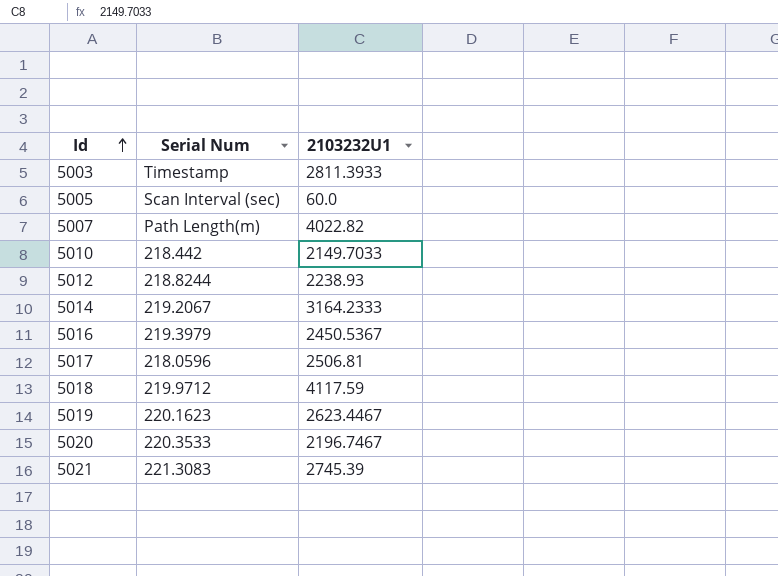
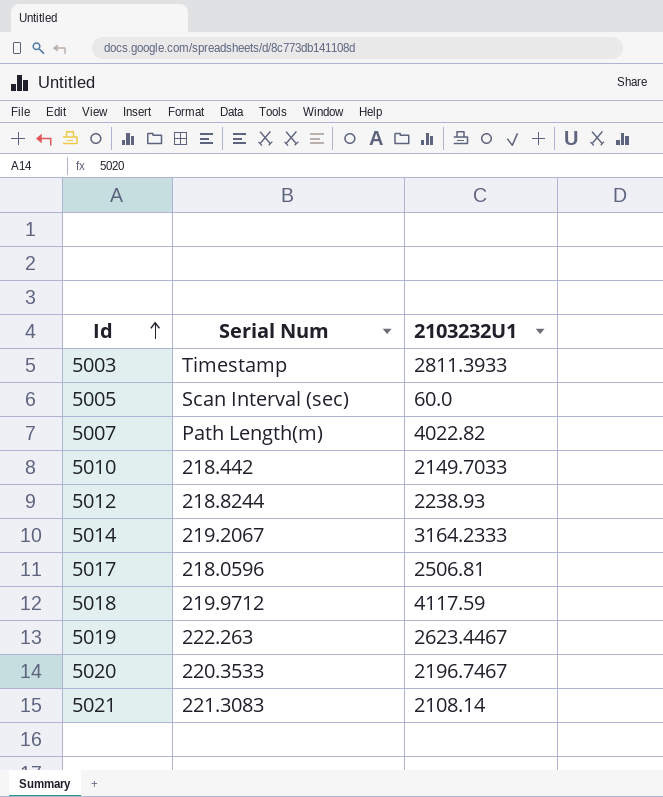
row 5016: 219.3979 | 2450.5367 -> none
5019 | Serial Num: 220.1623 -> 222.263
5021 | 2103232U1: 2745.39 -> 2108.14

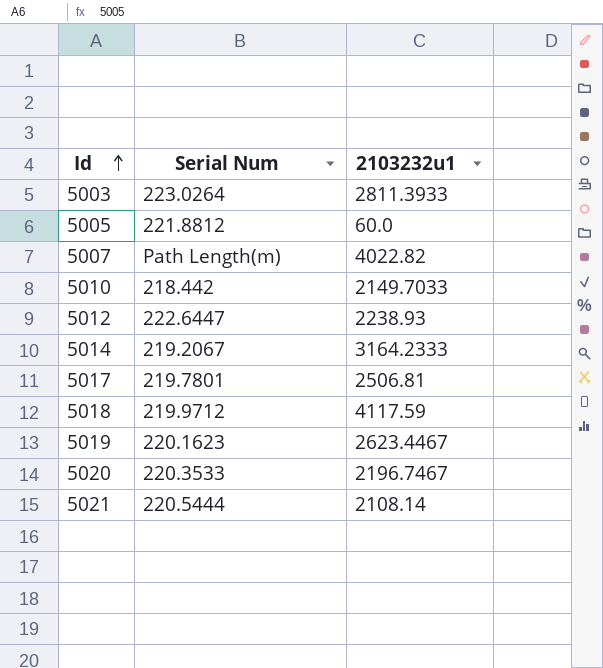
column name: 2103232U1 -> 2103232u1
5003 | Serial Num: Timestamp -> 223.0264
5005 | Serial Num: Scan Interval (sec) -> 221.8812
5012 | Serial Num: 218.8244 -> 222.6447
5017 | Serial Num: 218.0596 -> 219.7801
5019 | Serial Num: 222.263 -> 220.1623
5021 | Serial Num: 221.3083 -> 220.5444

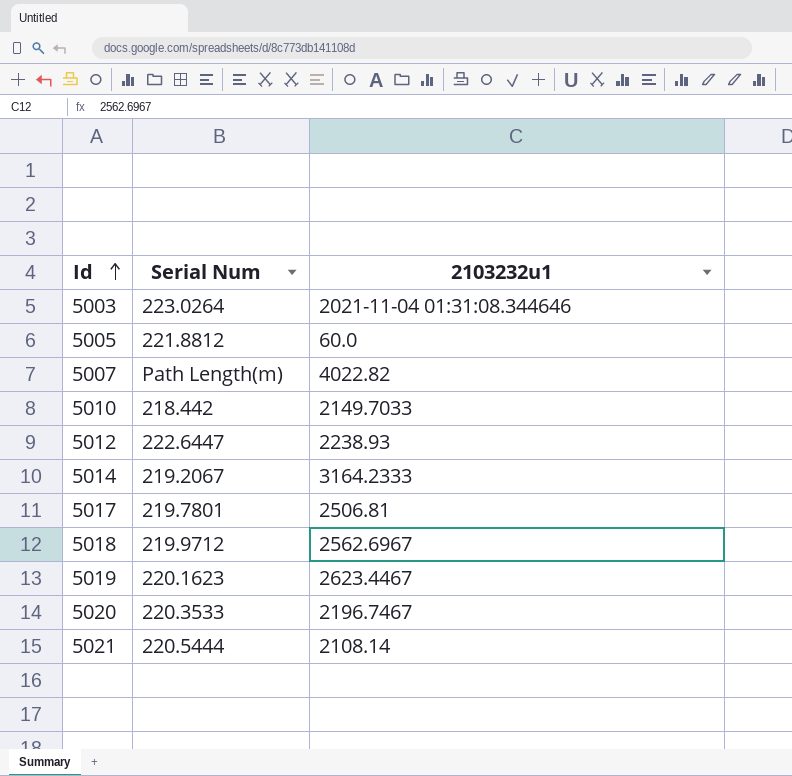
5003 | 2103232u1: 2811.3933 -> 2021-11-04 01:31:08.344646
5018 | 2103232u1: 4117.59 -> 2562.6967

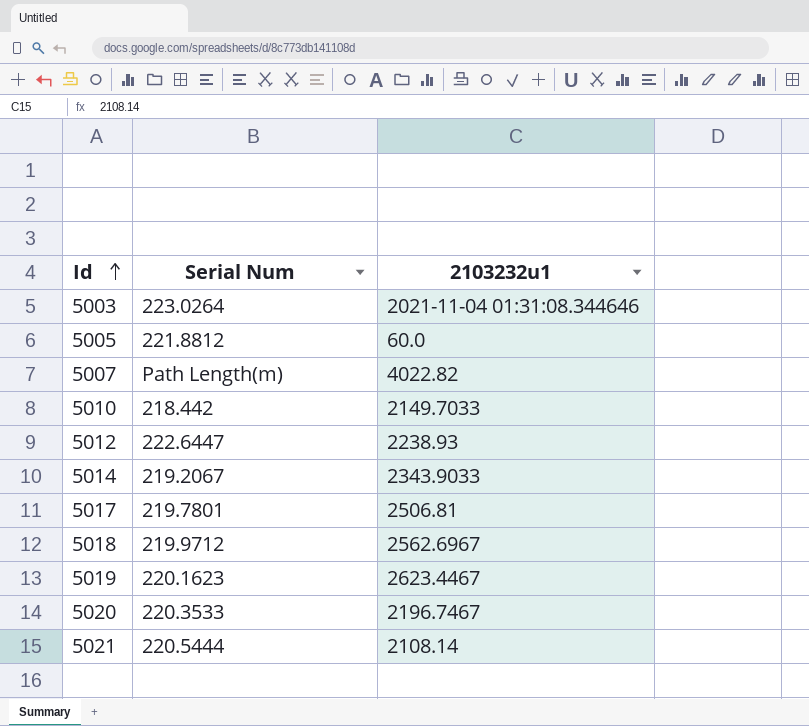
5014 | 2103232u1: 3164.2333 -> 2343.9033

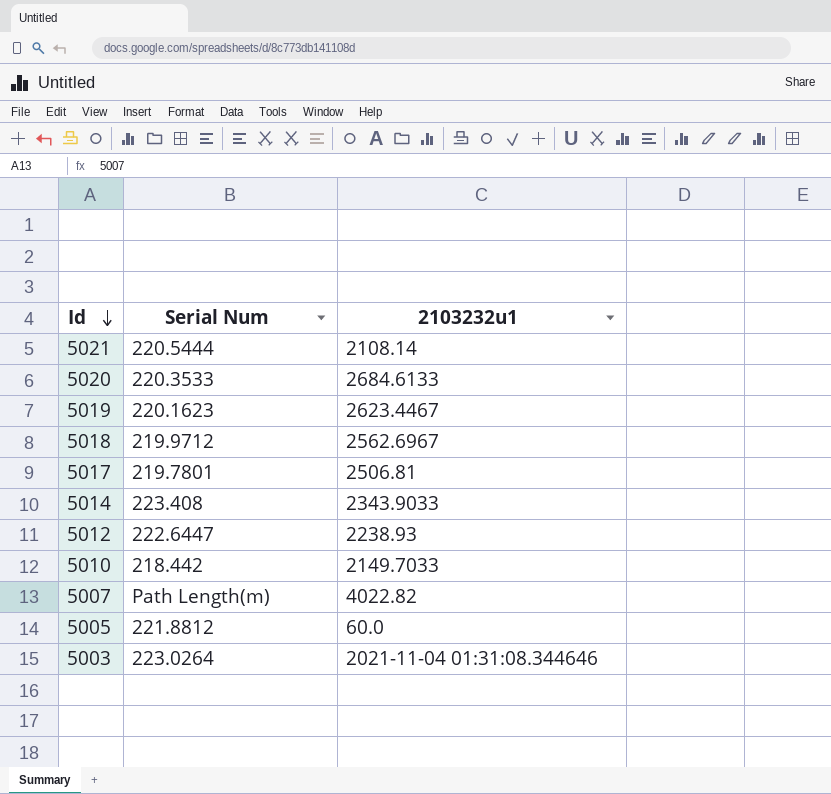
row order: Id ascending -> Id descending
5020 | 2103232u1: 2196.7467 -> 2684.6133
5014 | Serial Num: 219.2067 -> 223.408

